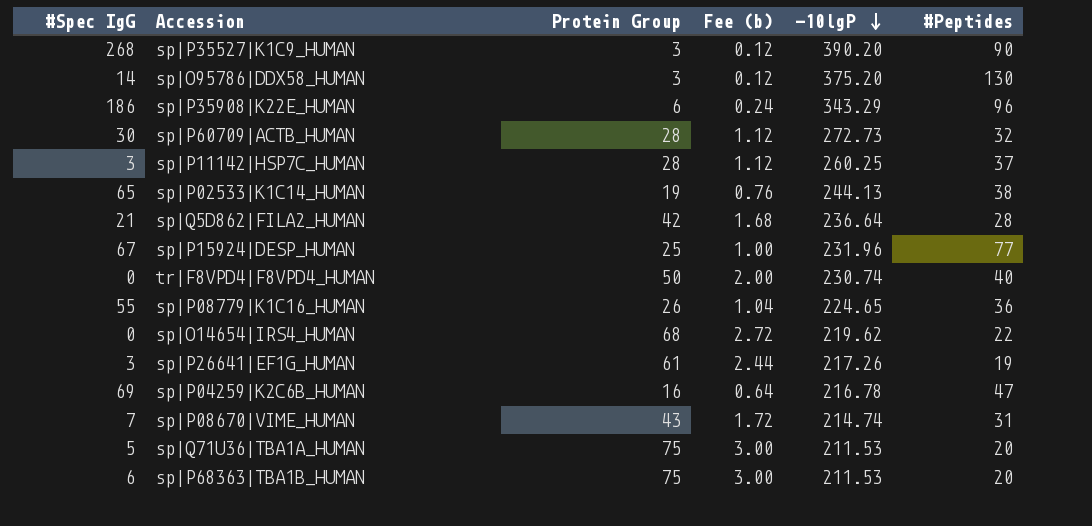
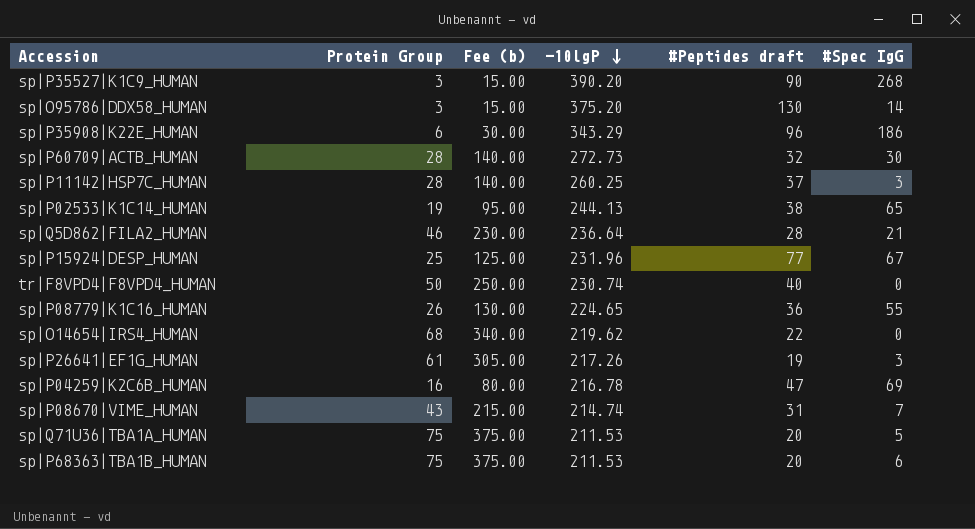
column Fee (b) | formula: [Protein Group] * 0.04 -> [Protein Group] * 5
column name: #Peptides -> #Peptides draft
column #Spec IgG | position: 1 -> 6
sp|Q5D862|FILA2_HUMAN | Protein Group: 42 -> 46

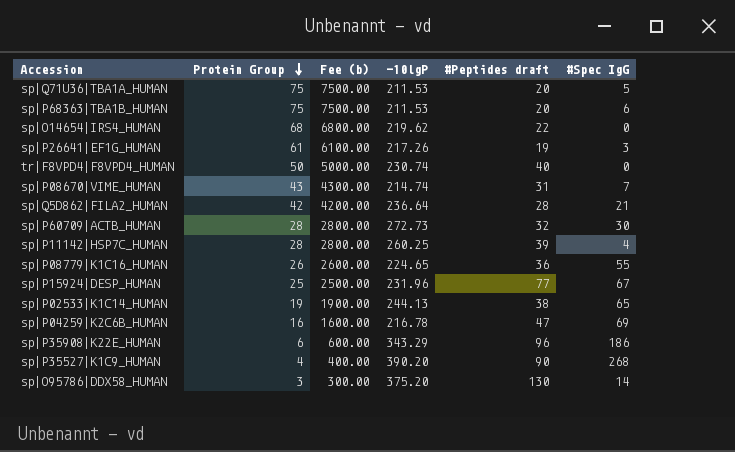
row order: -10lgP descending -> Protein Group descending
column Fee (b) | formula: [Protein Group] * 5 -> [Protein Group] * 100
sp|Q5D862|FILA2_HUMAN | Protein Group: 46 -> 42
sp|P11142|HSP7C_HUMAN | #Peptides draft: 37 -> 39
sp|P11142|HSP7C_HUMAN | #Spec IgG: 3 -> 4
sp|P35527|K1C9_HUMAN | Protein Group: 3 -> 4

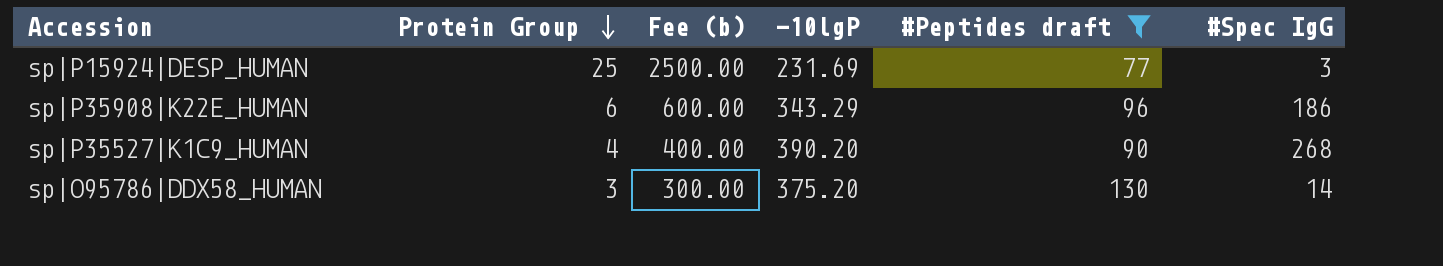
filter: none -> #Peptides draft >= 77
sp|P15924|DESP_HUMAN | -10lgP: 231.96 -> 231.69
sp|P15924|DESP_HUMAN | #Spec IgG: 67 -> 3

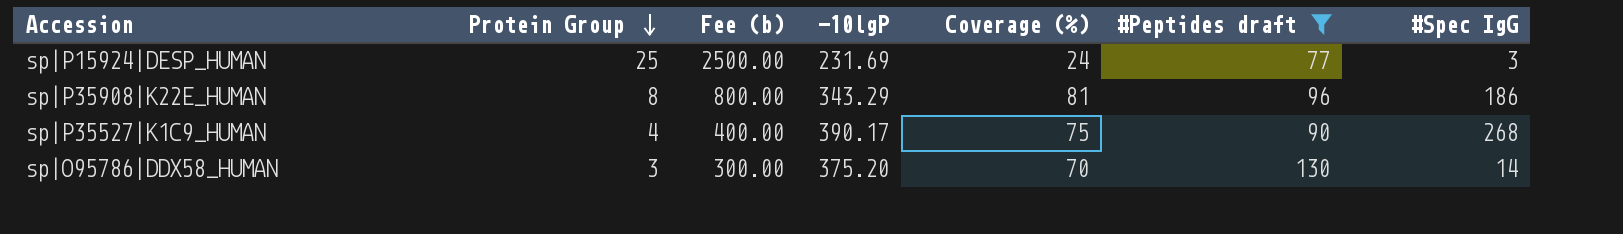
column Coverage (%) | position: none -> 5
sp|P35908|K22E_HUMAN | Protein Group: 6 -> 8
sp|P35908|K22E_HUMAN | Fee (b): 600.00 -> 800.00
sp|P35527|K1C9_HUMAN | -10lgP: 390.20 -> 390.17

